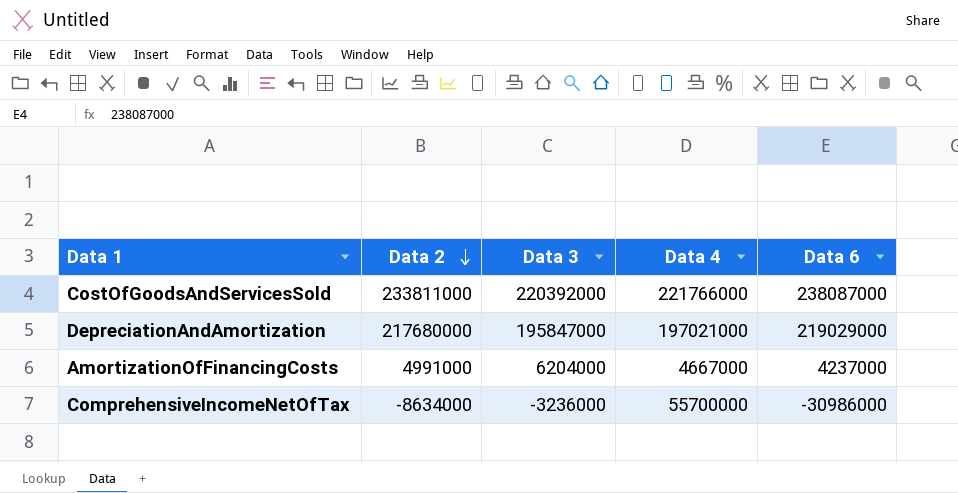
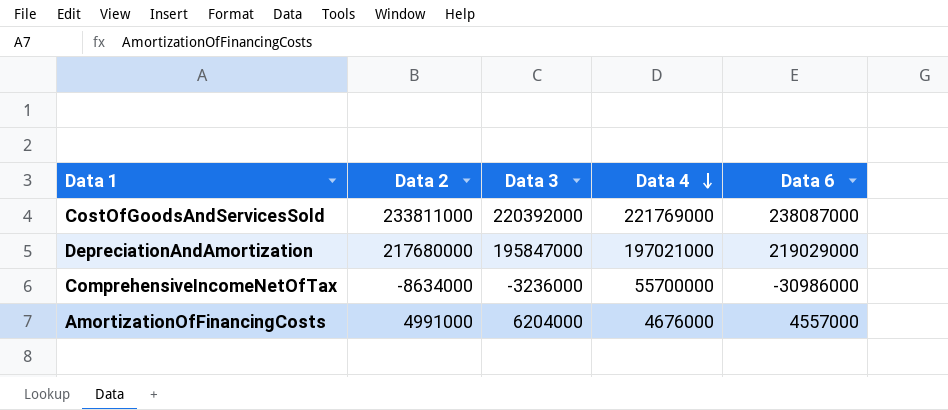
row order: Data 2 descending -> Data 4 descending
CostOfGoodsAndServicesSold | Data 4: 221766000 -> 221769000
AmortizationOfFinancingCosts | Data 4: 4667000 -> 4676000
AmortizationOfFinancingCosts | Data 6: 4237000 -> 4557000

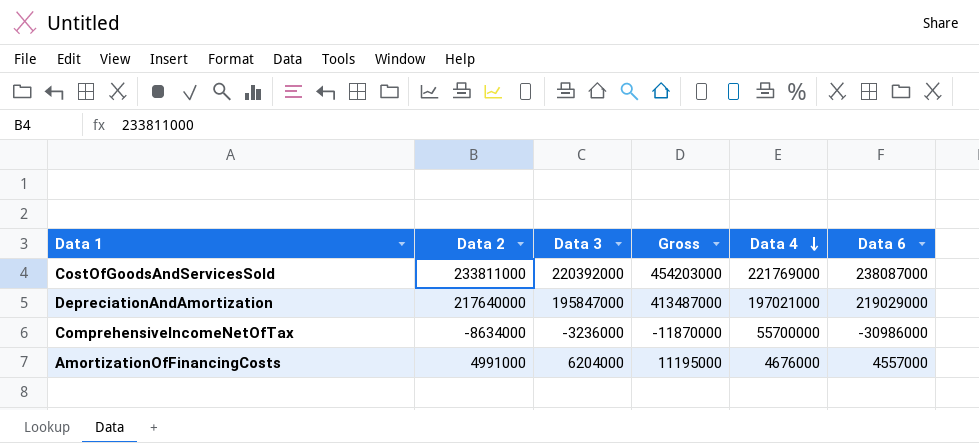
column Gross | formula: none -> [Data 2] + [Data 3]
DepreciationAndAmortization | Data 2: 217680000 -> 217640000

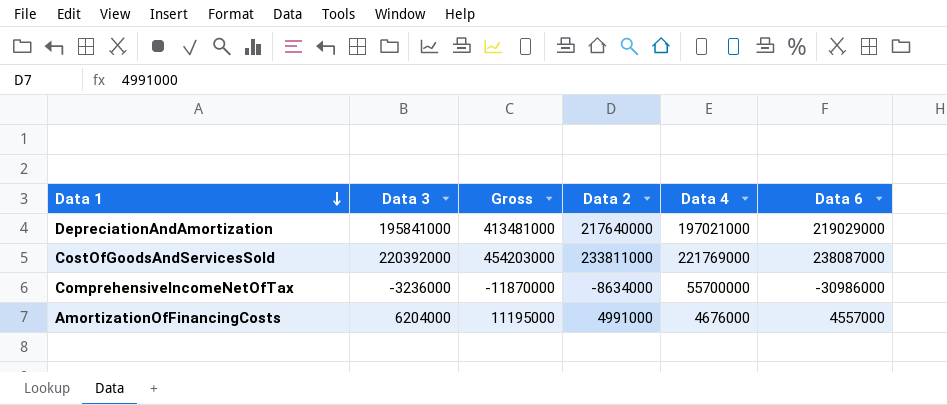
row order: Data 4 descending -> Data 1 descending
column Data 2 | position: 2 -> 4
DepreciationAndAmortization | Data 3: 195847000 -> 195841000
DepreciationAndAmortization | Gross: 413487000 -> 413481000

